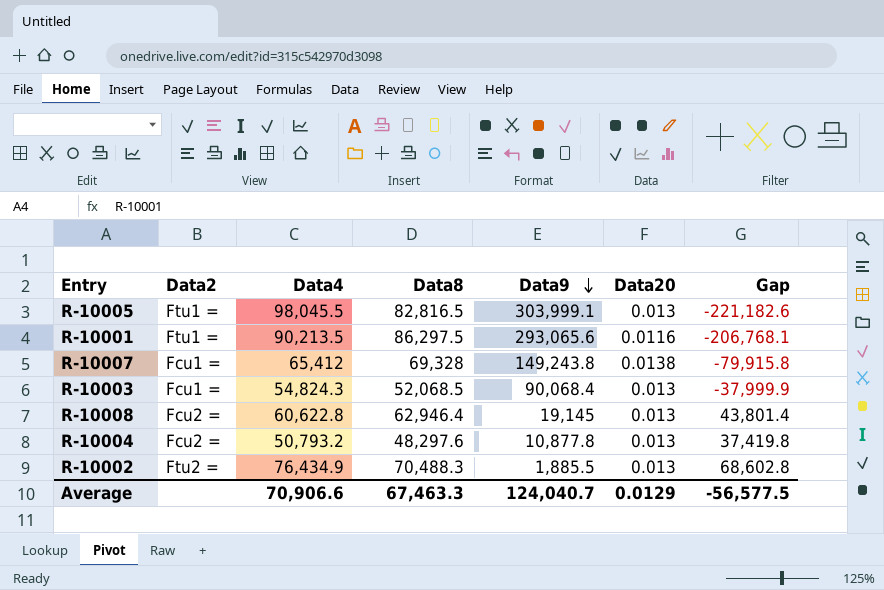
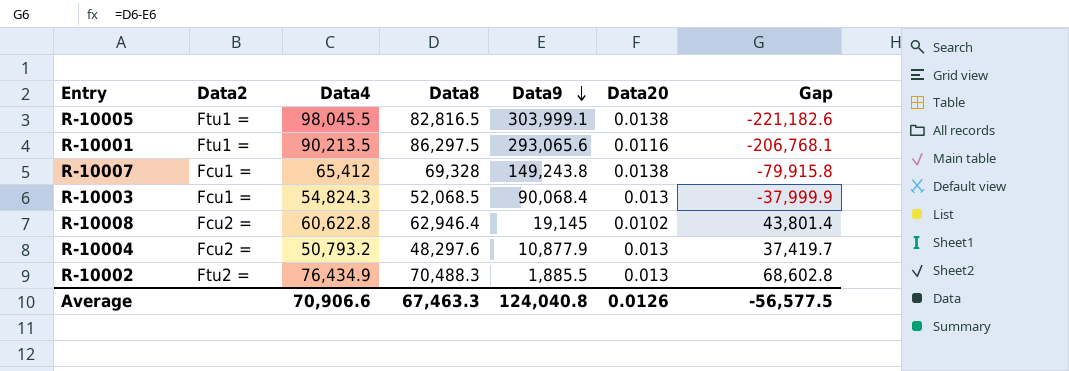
R-10005 | Data20: 0.013 -> 0.0138
R-10008 | Data20: 0.013 -> 0.0102
R-10004 | Data9: 10,877.8 -> 10,877.9
R-10004 | Gap: 37,419.8 -> 37,419.7
Average | Data9: 124,040.7 -> 124,040.8
Average | Data20: 0.0129 -> 0.0126

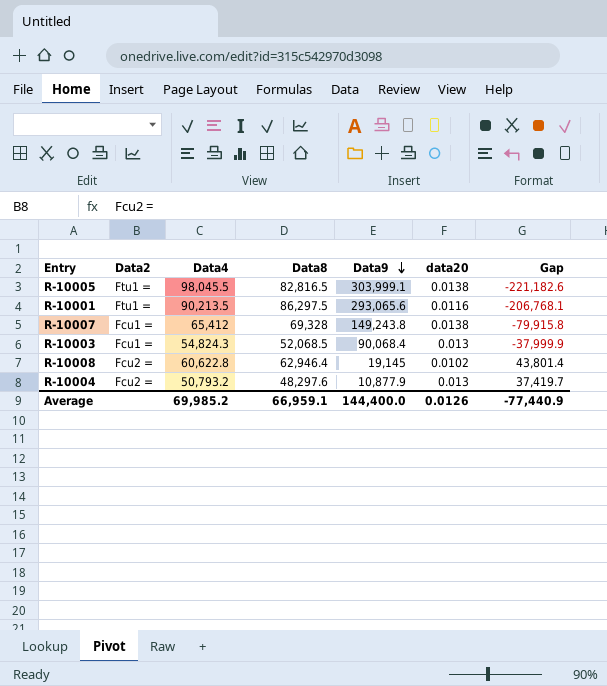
column name: Data20 -> data20
row R-10002: Ftu2 = | 76,434.9 | 70,488.3 | 1,885.5 | 0.013 | 68,602.8 -> none
Average | Data4: 70,906.6 -> 69,985.2
Average | Data8: 67,463.3 -> 66,959.1
Average | Data9: 124,040.8 -> 144,400.0
Average | Gap: -56,577.5 -> -77,440.9

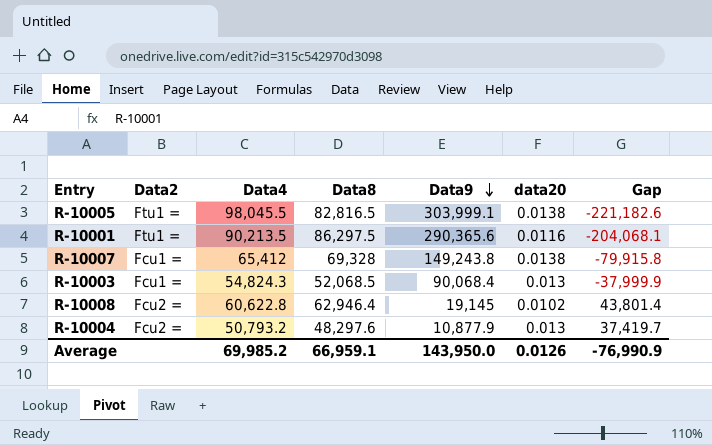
R-10001 | Data9: 293,065.6 -> 290,365.6
R-10001 | Gap: -206,768.1 -> -204,068.1
Average | Data9: 144,400.0 -> 143,950.0
Average | Gap: -77,440.9 -> -76,990.9

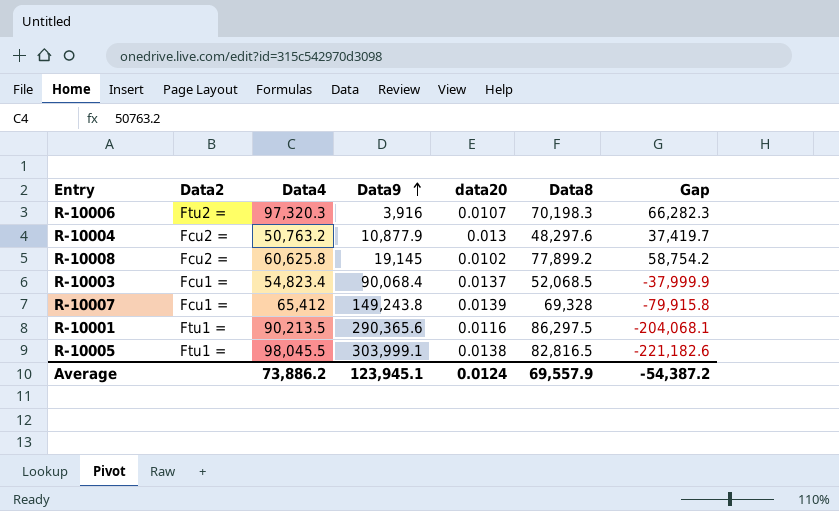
row order: Data9 descending -> Data9 ascending
column Data8 | position: 4 -> 6
row R-10006: none -> Ftu2 = | 97,320.3 | 3,916 | 0.0107 | 70,198.3 | 66,282.3
R-10004 | Data4: 50,793.2 -> 50,763.2
R-10008 | Data4: 60,622.8 -> 60,625.8
R-10008 | Data8: 62,946.4 -> 77,899.2
R-10008 | Gap: 43,801.4 -> 58,754.2
R-10003 | Data4: 54,824.3 -> 54,823.4
R-10003 | data20: 0.013 -> 0.0137
R-10007 | data20: 0.0138 -> 0.0139
Average | Data4: 69,985.2 -> 73,886.2
Average | Data9: 143,950.0 -> 123,945.1
Average | data20: 0.0126 -> 0.0124
Average | Data8: 66,959.1 -> 69,557.9
Average | Gap: -76,990.9 -> -54,387.2

